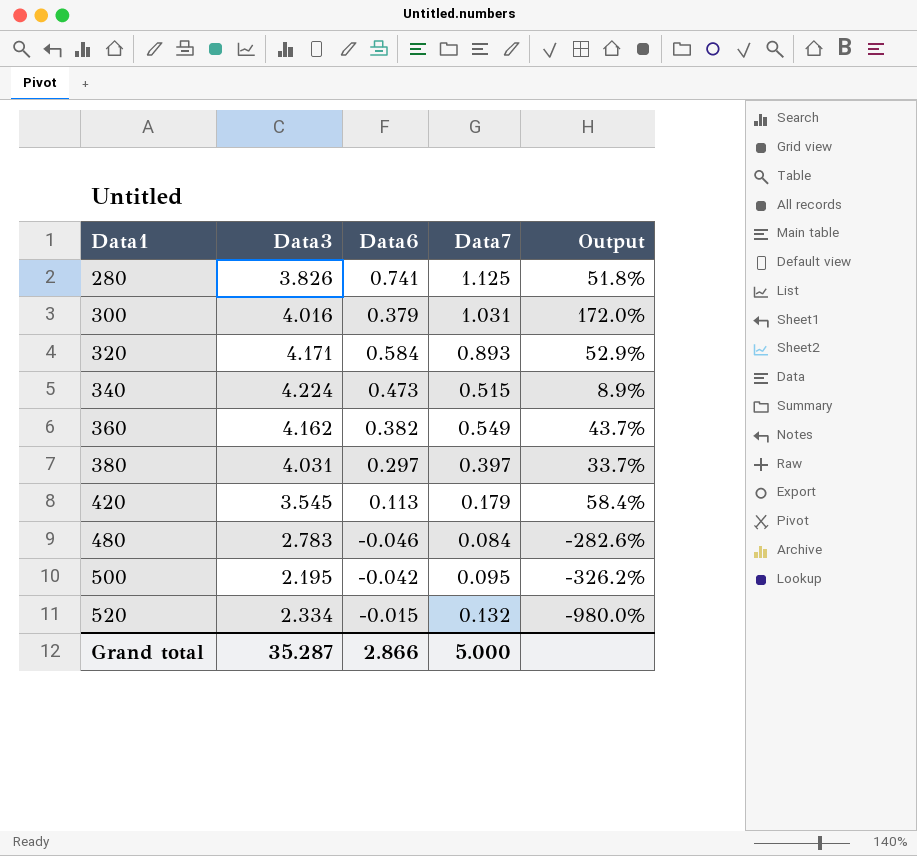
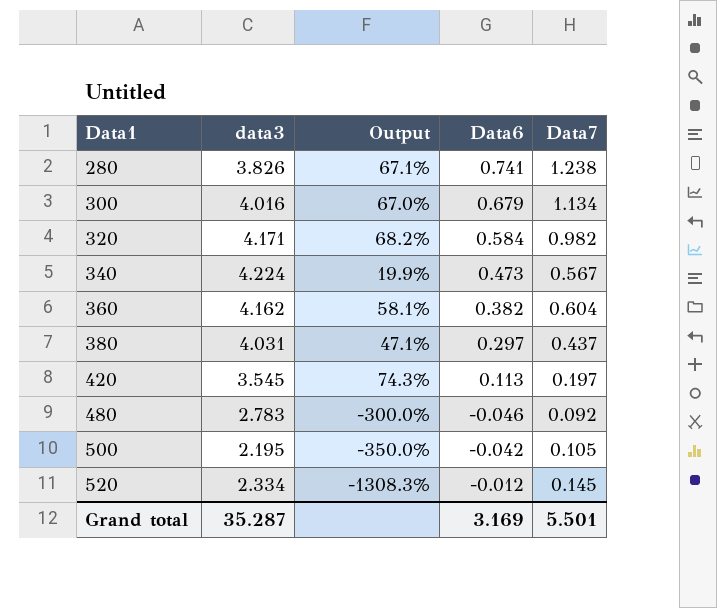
column name: Data3 -> data3
column Output | position: 5 -> 3
280 | Output: 51.8% -> 67.1%
280 | Data7: 1.125 -> 1.238
300 | Output: 172.0% -> 67.0%
300 | Data6: 0.379 -> 0.679
300 | Data7: 1.031 -> 1.134
320 | Output: 52.9% -> 68.2%
320 | Data7: 0.893 -> 0.982
340 | Output: 8.9% -> 19.9%
340 | Data7: 0.515 -> 0.567
360 | Output: 43.7% -> 58.1%
360 | Data7: 0.549 -> 0.604
380 | Output: 33.7% -> 47.1%
380 | Data7: 0.397 -> 0.437
420 | Output: 58.4% -> 74.3%
420 | Data7: 0.179 -> 0.197
480 | Output: -282.6% -> -300.0%
480 | Data7: 0.084 -> 0.092
500 | Output: -326.2% -> -350.0%
500 | Data7: 0.095 -> 0.105
520 | Output: -980.0% -> -1308.3%
520 | Data6: -0.015 -> -0.012
520 | Data7: 0.132 -> 0.145
Grand total | Data6: 2.866 -> 3.169
Grand total | Data7: 5.000 -> 5.501

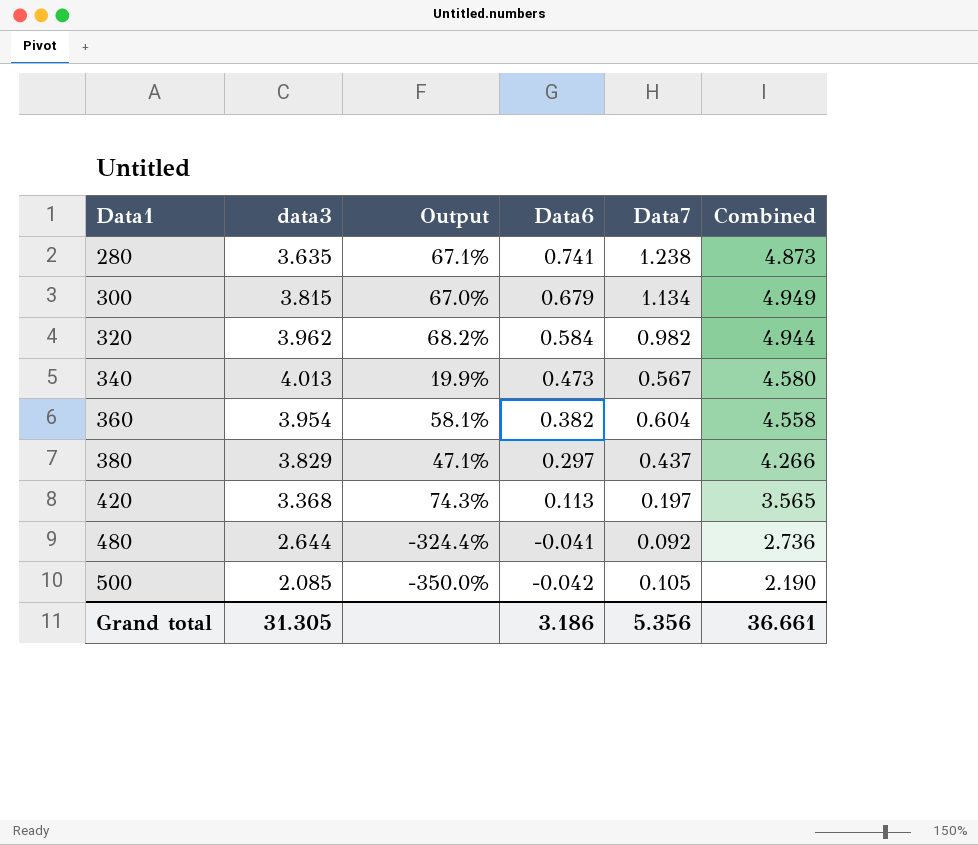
column Combined | formula: none -> [data3] + [Data7]
row 520: 2.334 | -1308.3% | -0.012 | 0.145 -> none
280 | data3: 3.826 -> 3.635
300 | data3: 4.016 -> 3.815
320 | data3: 4.171 -> 3.962
340 | data3: 4.224 -> 4.013
360 | data3: 4.162 -> 3.954
380 | data3: 4.031 -> 3.829
420 | data3: 3.545 -> 3.368
480 | data3: 2.783 -> 2.644
480 | Output: -300.0% -> -324.4%
480 | Data6: -0.046 -> -0.041
500 | data3: 2.195 -> 2.085
Grand total | data3: 35.287 -> 31.305
Grand total | Data6: 3.169 -> 3.186
Grand total | Data7: 5.501 -> 5.356

